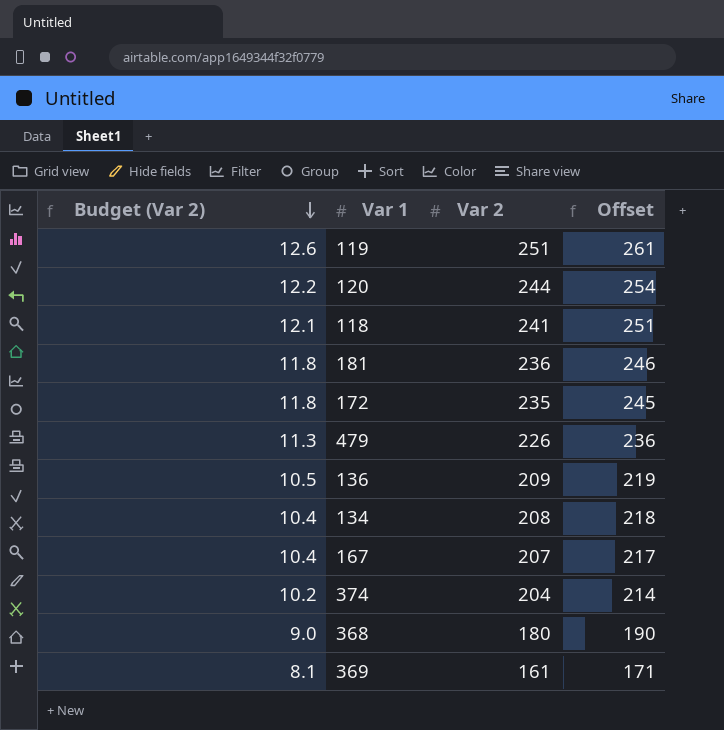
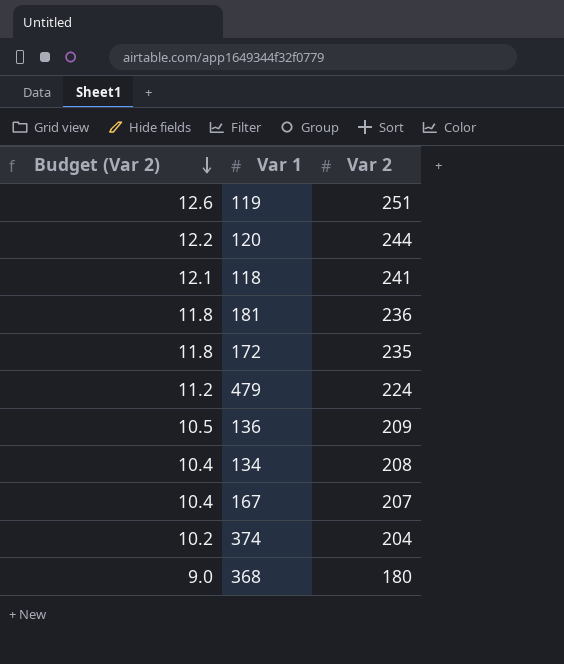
column Offset | formula: [Var 2] + 10 -> none
row 369: 8.1 | 161 | 171 -> none
479 | Budget (Var 2): 11.3 -> 11.2
479 | Var 2: 226 -> 224

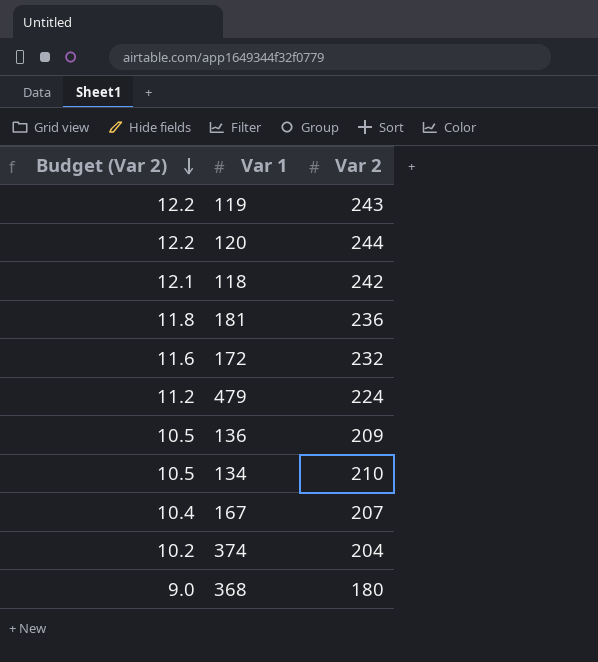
119 | Budget (Var 2): 12.6 -> 12.2
119 | Var 2: 251 -> 243
118 | Var 2: 241 -> 242
172 | Budget (Var 2): 11.8 -> 11.6
172 | Var 2: 235 -> 232
134 | Budget (Var 2): 10.4 -> 10.5
134 | Var 2: 208 -> 210

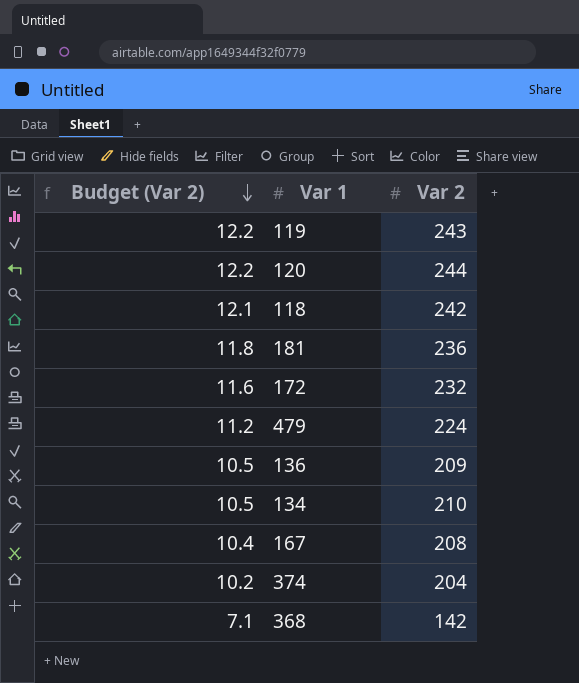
167 | Var 2: 207 -> 208
368 | Budget (Var 2): 9.0 -> 7.1
368 | Var 2: 180 -> 142

